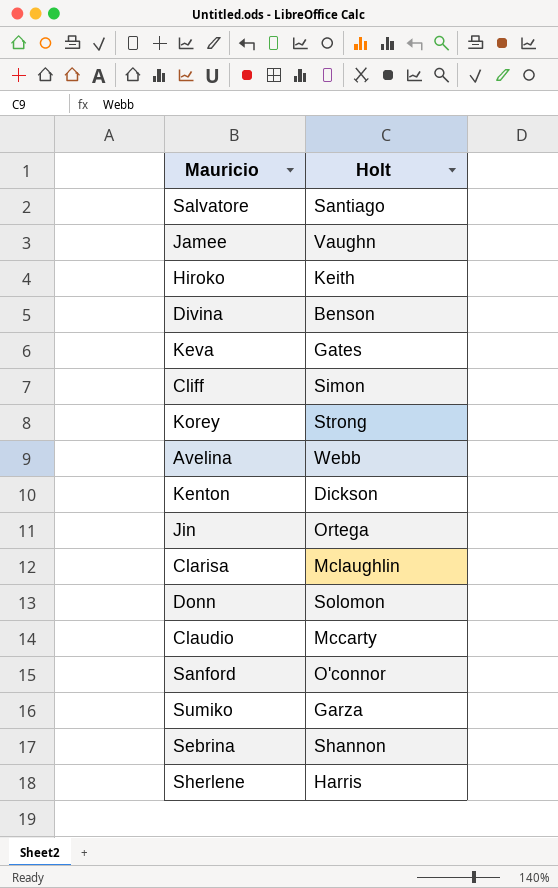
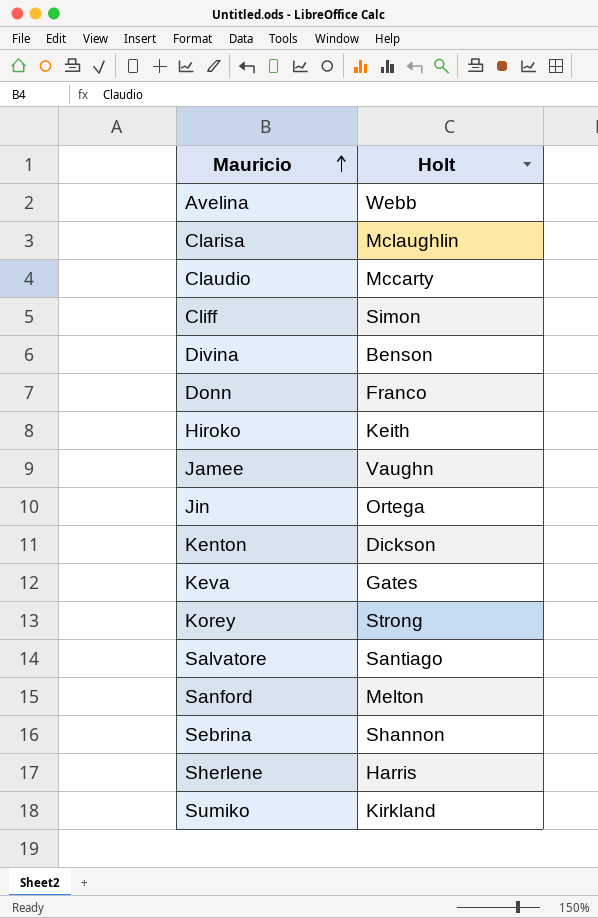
row order: none -> Mauricio ascending
Donn | Holt: Solomon -> Franco
Sanford | Holt: O'connor -> Melton
Sumiko | Holt: Garza -> Kirkland

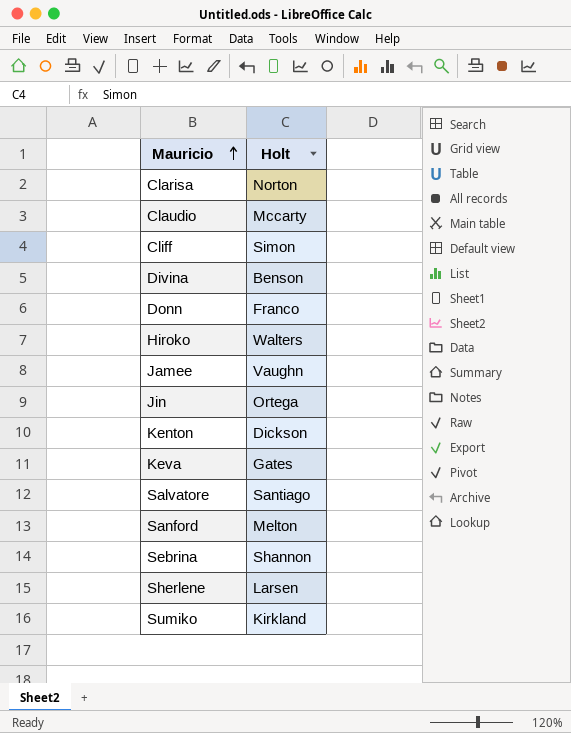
row Avelina: Webb -> none
row Korey: Strong -> none
Clarisa | Holt: Mclaughlin -> Norton
Hiroko | Holt: Keith -> Walters
Sherlene | Holt: Harris -> Larsen

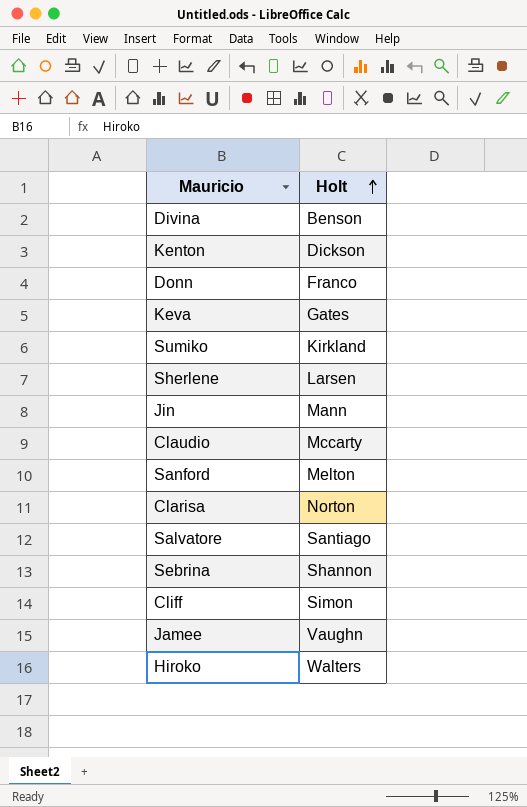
row order: Mauricio ascending -> Holt ascending
Jin | Holt: Ortega -> Mann

